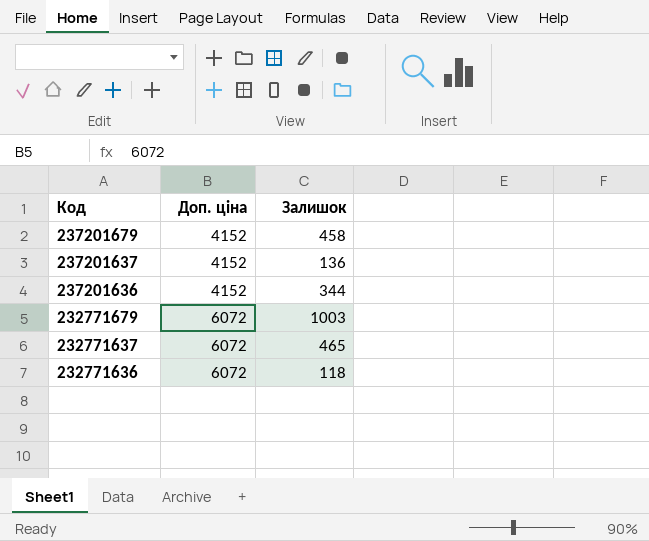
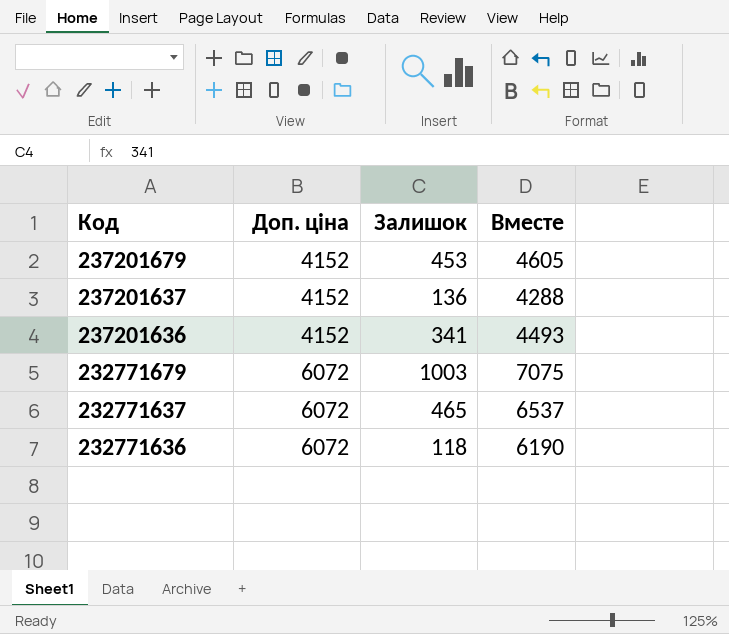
column Вместе | formula: none -> [Доп. ціна] + [Залишок]
237201679 | Залишок: 458 -> 453
237201636 | Залишок: 344 -> 341

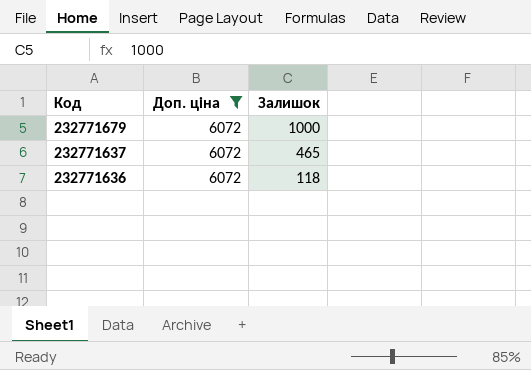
filter: none -> Доп. ціна = 6072
column Вместе | formula: [Доп. ціна] + [Залишок] -> none
232771679 | Залишок: 1003 -> 1000

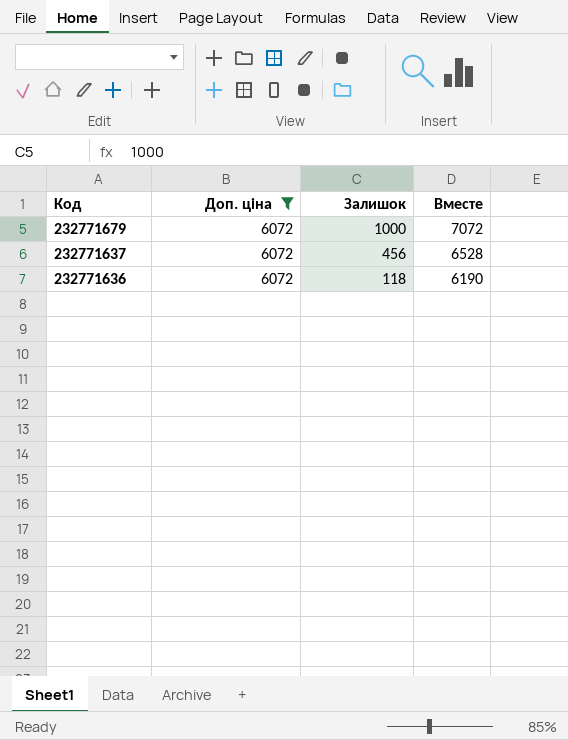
column Вместе | formula: none -> [Доп. ціна] + [Залишок]
232771637 | Залишок: 465 -> 456

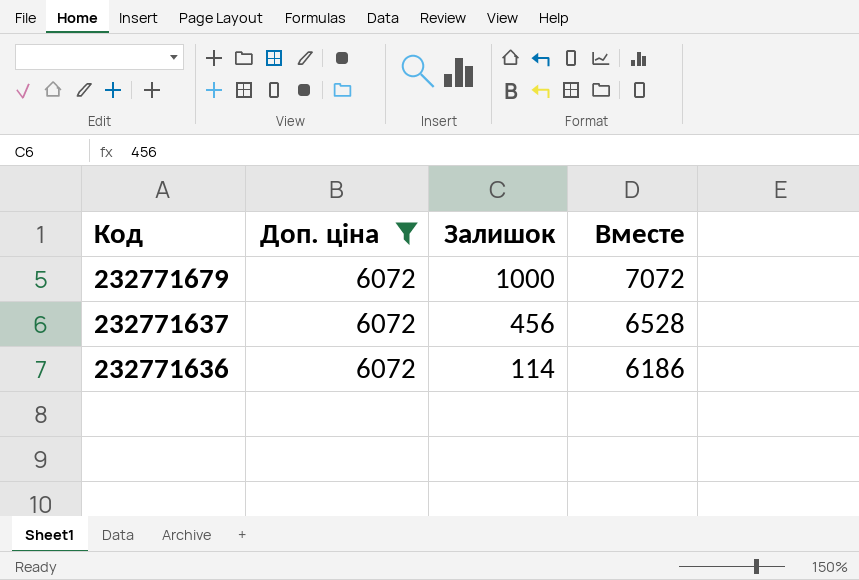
232771636 | Залишок: 118 -> 114
232771636 | Вместе: 6190 -> 6186

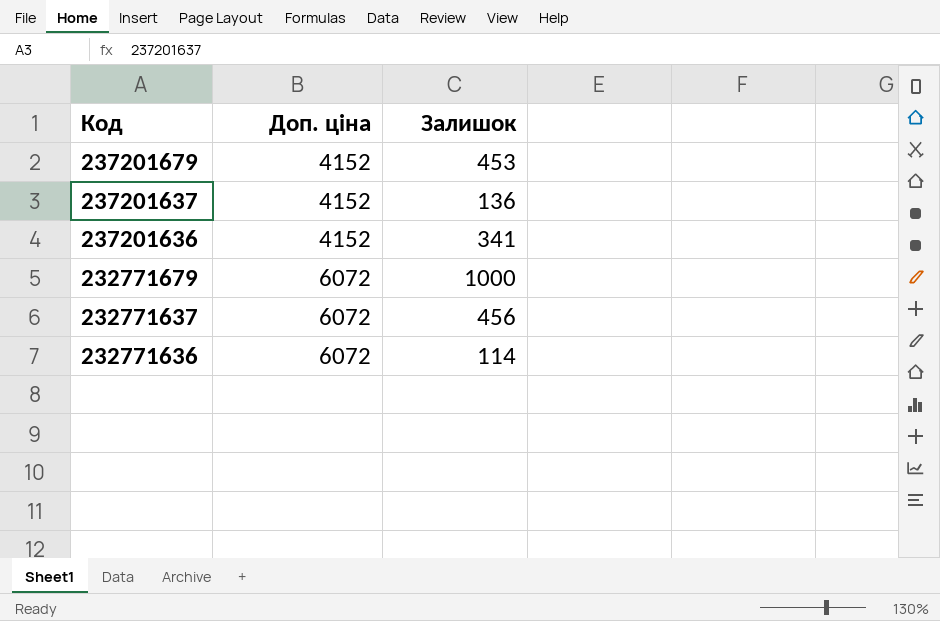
filter: Доп. ціна = 6072 -> none
column Вместе | formula: [Доп. ціна] + [Залишок] -> none

